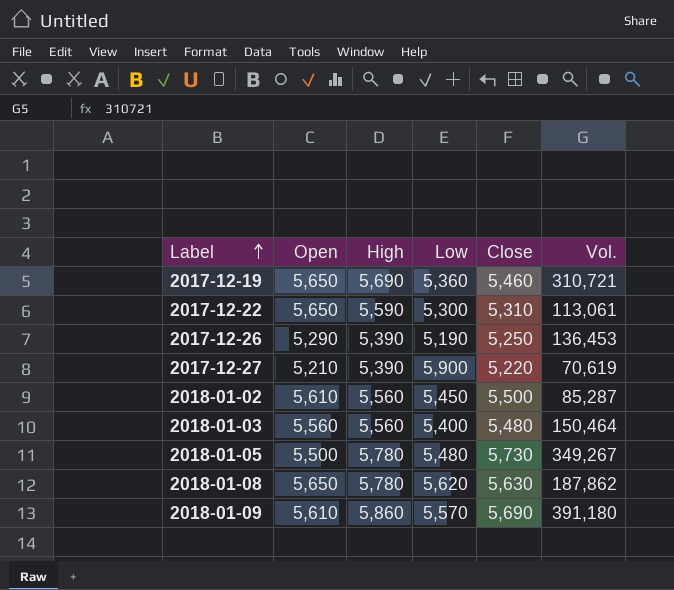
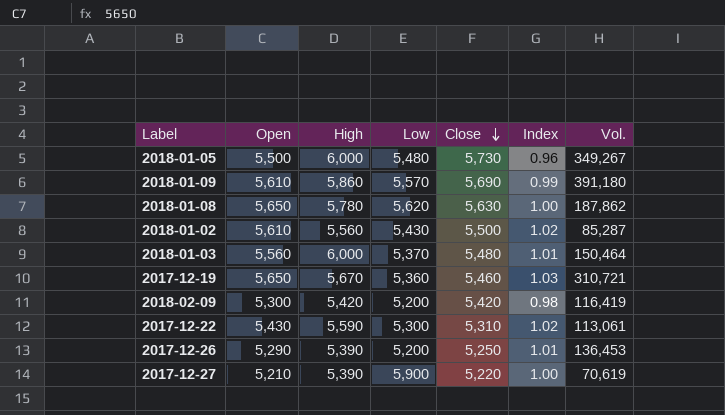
row order: Label ascending -> Close descending
column Index | formula: none -> [Open] / [Close]
2018-01-05 | High: 5,780 -> 6,000
2018-01-02 | Low: 5,450 -> 5,430
2018-01-03 | High: 5,560 -> 6,000
2018-01-03 | Low: 5,400 -> 5,370
2017-12-19 | High: 5,690 -> 5,670
row 2018-02-09: none -> 5,300 | 5,420 | 5,200 | 5,420 | 0.98 | 116,419
2017-12-22 | Open: 5,650 -> 5,430
2017-12-26 | Low: 5,190 -> 5,200

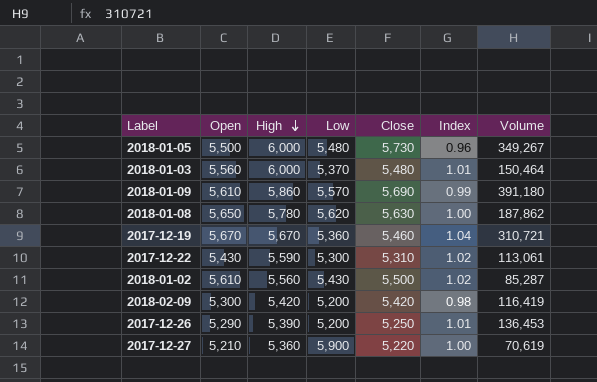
row order: Close descending -> High descending
column name: Vol. -> Volume
2017-12-19 | Open: 5,650 -> 5,670
2017-12-19 | Index: 1.03 -> 1.04
2017-12-27 | High: 5,390 -> 5,360

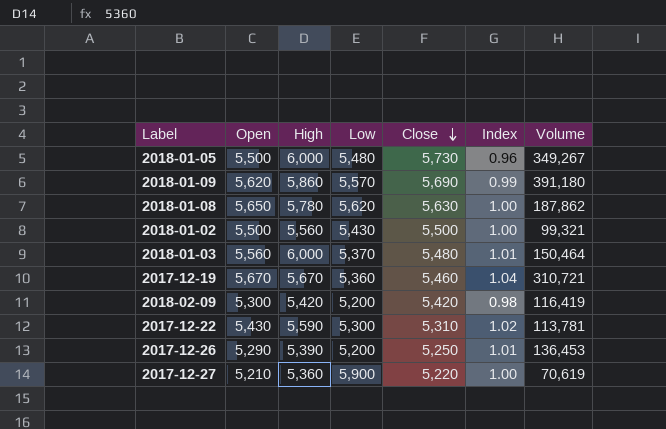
row order: High descending -> Close descending
2018-01-09 | Open: 5,610 -> 5,620
2018-01-02 | Open: 5,610 -> 5,500
2018-01-02 | Index: 1.02 -> 1.00
2018-01-02 | Volume: 85,287 -> 99,321
2017-12-22 | Volume: 113,061 -> 113,781

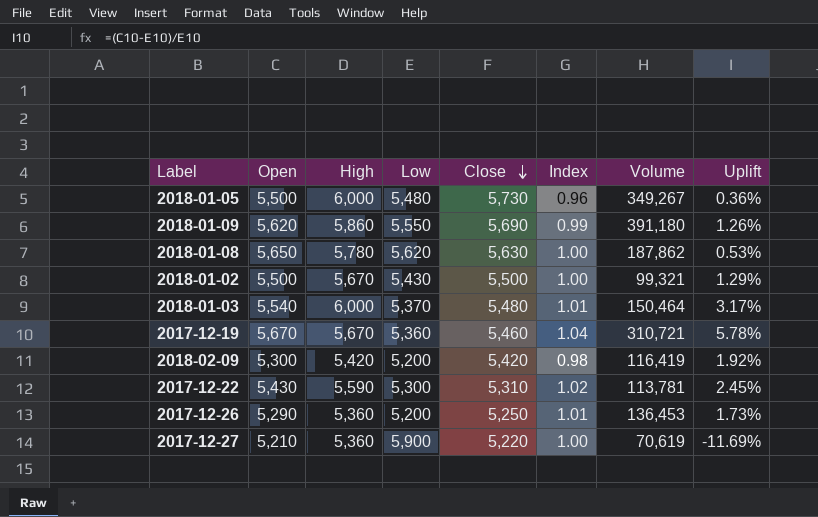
column Uplift | formula: none -> ([Open] - [Low]) / [Low]
2018-01-09 | Low: 5,570 -> 5,550
2018-01-02 | High: 5,560 -> 5,670
2018-01-03 | Open: 5,560 -> 5,540
2017-12-26 | High: 5,390 -> 5,360

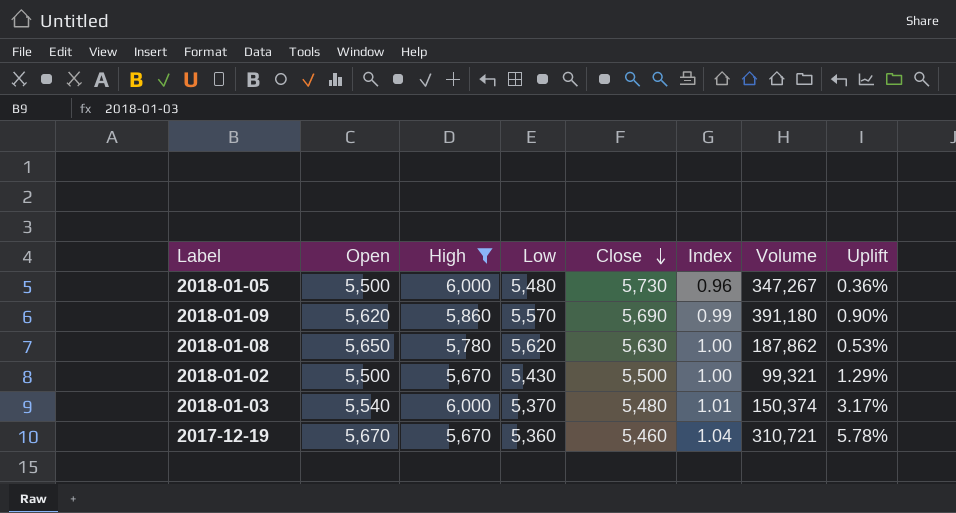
filter: none -> High >= 5,670
2018-01-05 | Volume: 349,267 -> 347,267
2018-01-09 | Low: 5,550 -> 5,570
2018-01-09 | Uplift: 1.26% -> 0.90%
2018-01-03 | Volume: 150,464 -> 150,374

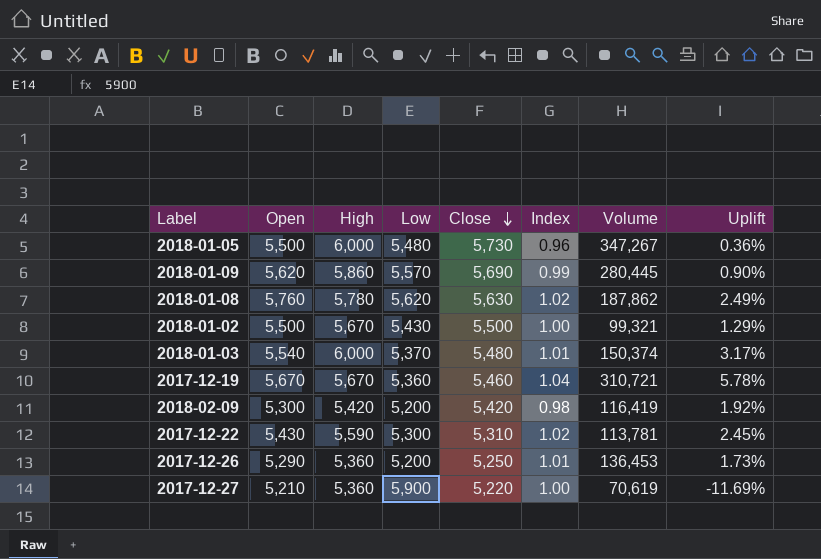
filter: High >= 5,670 -> none
2018-01-09 | Volume: 391,180 -> 280,445
2018-01-08 | Open: 5,650 -> 5,760
2018-01-08 | Index: 1.00 -> 1.02
2018-01-08 | Uplift: 0.53% -> 2.49%

